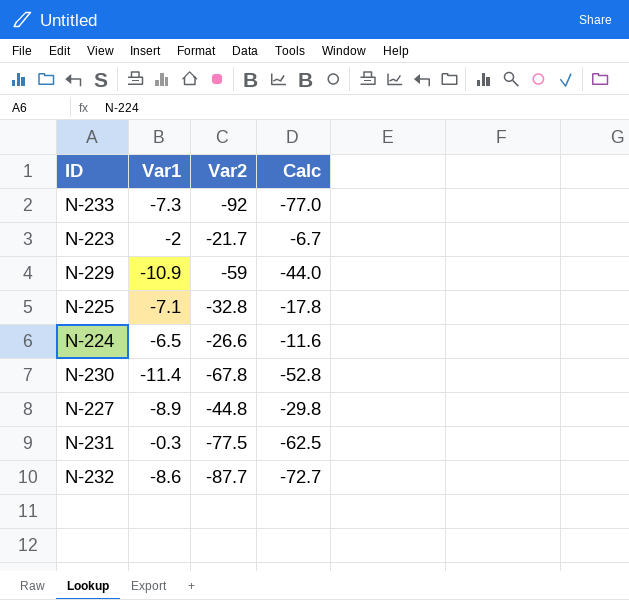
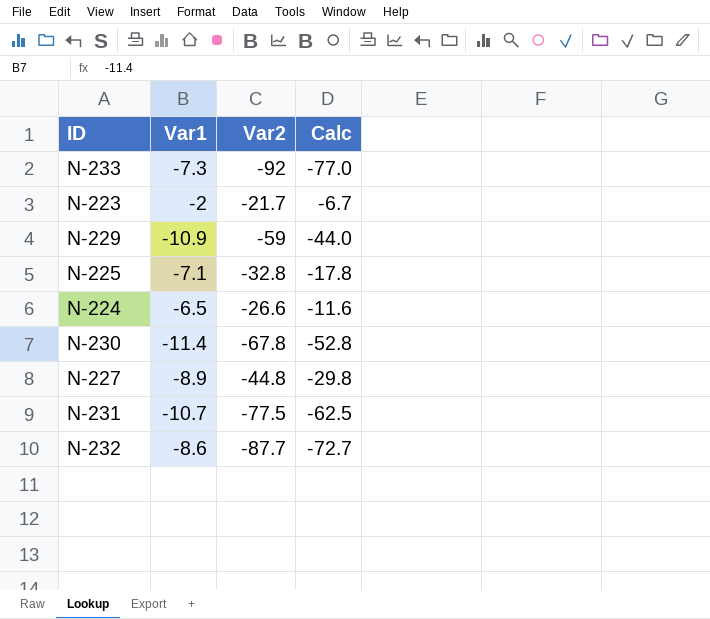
N-231 | Var1: -0.3 -> -10.7

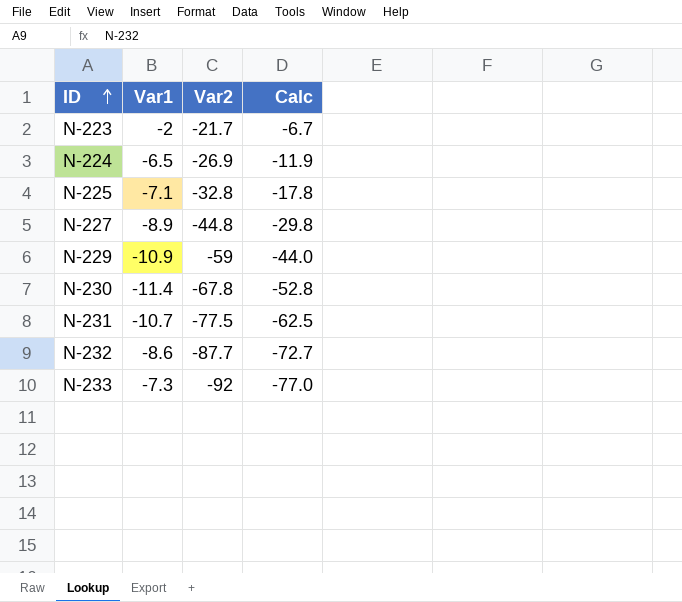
row order: none -> ID ascending
N-224 | Var2: -26.6 -> -26.9
N-224 | Calc: -11.6 -> -11.9

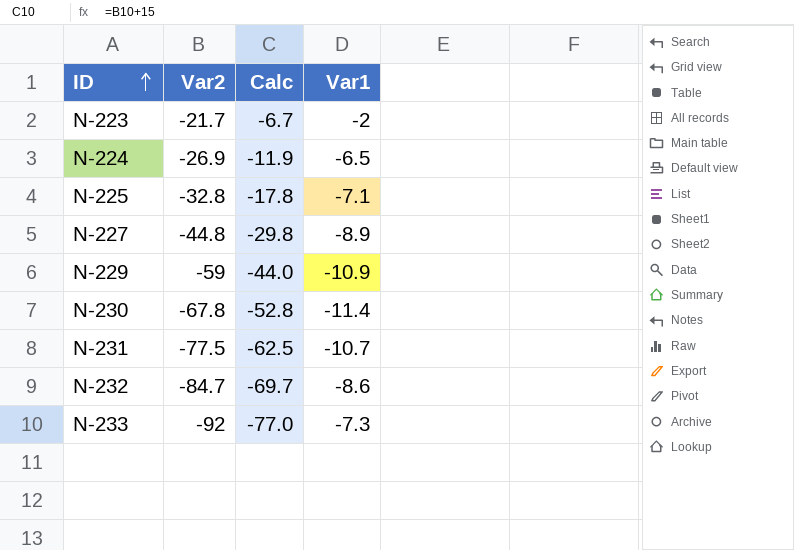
column Var1 | position: 2 -> 4
N-232 | Var2: -87.7 -> -84.7
N-232 | Calc: -72.7 -> -69.7

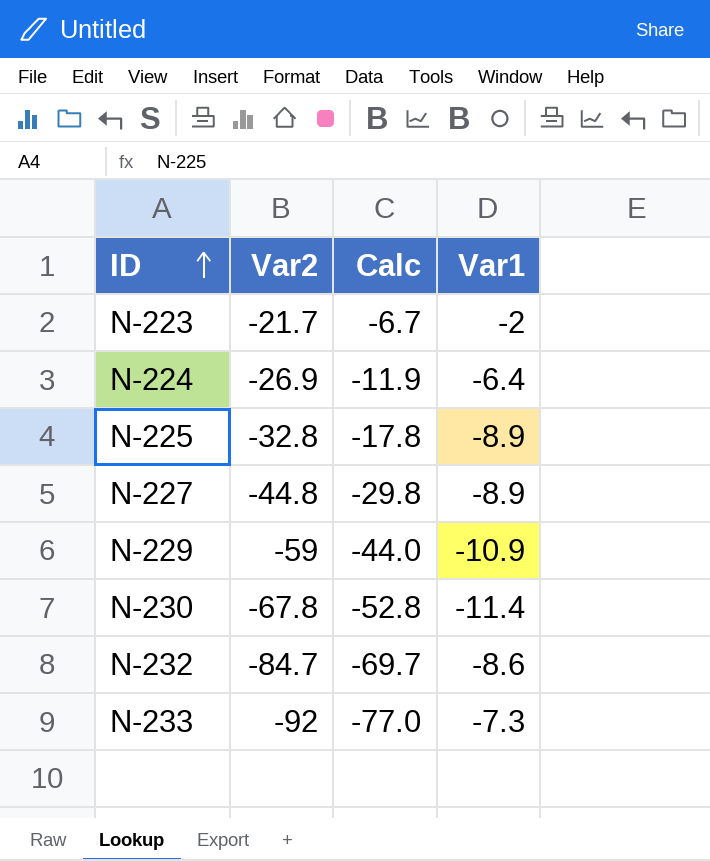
row N-231: -77.5 | -62.5 | -10.7 -> none
N-224 | Var1: -6.5 -> -6.4
N-225 | Var1: -7.1 -> -8.9

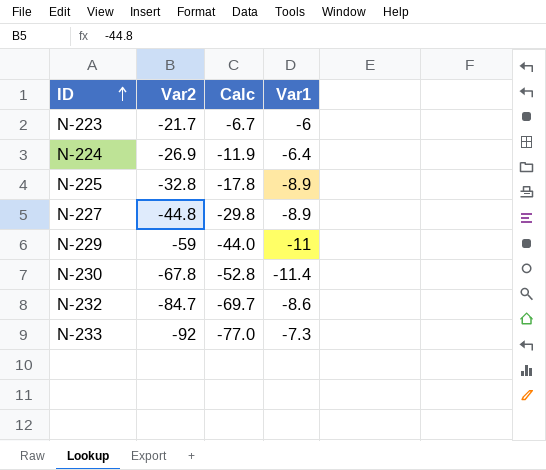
N-223 | Var1: -2 -> -6
N-229 | Var1: -10.9 -> -11

